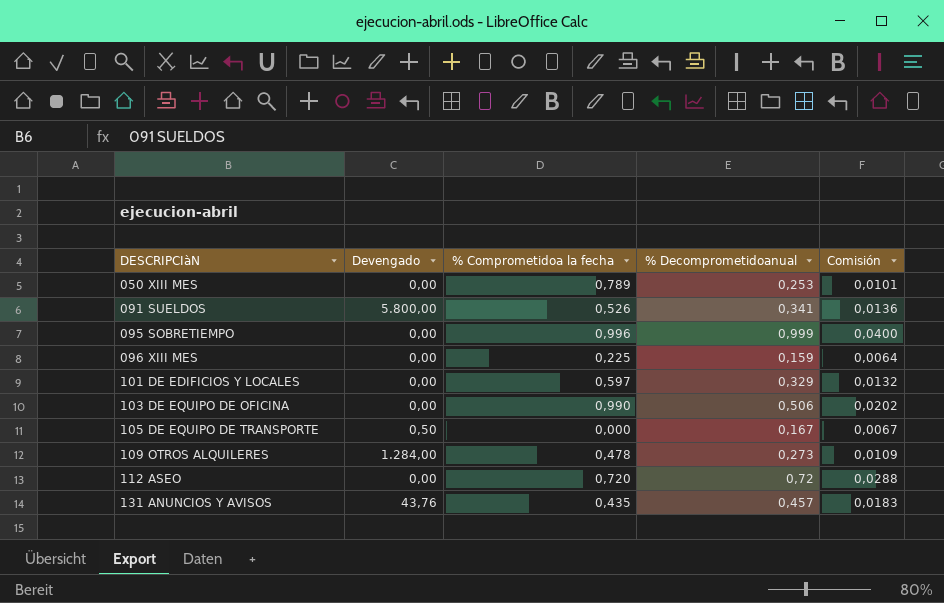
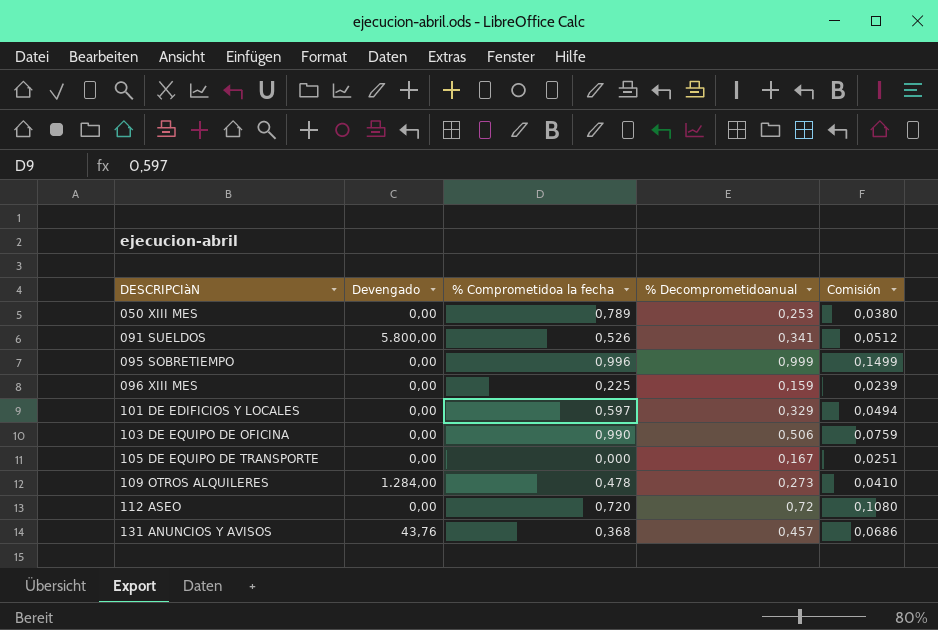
column Comisión | formula: [% Decomprometidoanual] * 0,04 -> [% Decomprometidoanual] * 0,15
105 DE EQUIPO DE TRANSPORTE | Devengado: 0,50 -> 0,00
131 ANUNCIOS Y AVISOS | % Comprometidoa la fecha: 0,435 -> 0,368

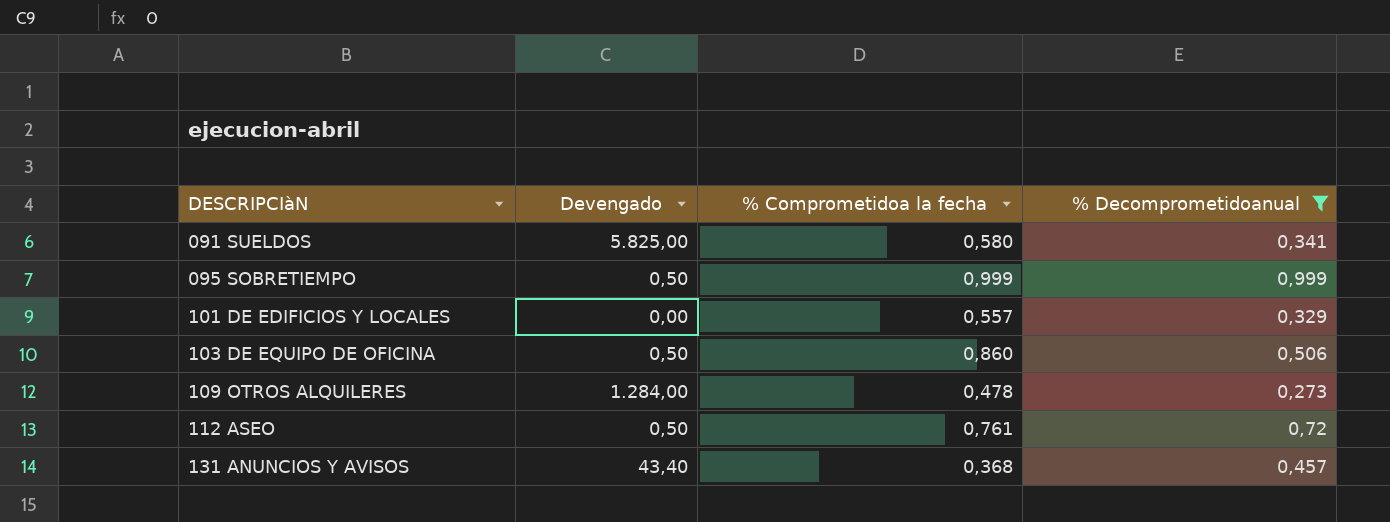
filter: none -> % Decomprometidoanual >= 0,273
column Comisión | formula: [% Decomprometidoanual] * 0,15 -> none
091 SUELDOS | Devengado: 5.800,00 -> 5.825,00
091 SUELDOS | % Comprometidoa la fecha: 0,526 -> 0,580
095 SOBRETIEMPO | Devengado: 0,00 -> 0,50
095 SOBRETIEMPO | % Comprometidoa la fecha: 0,996 -> 0,999
101 DE EDIFICIOS Y LOCALES | % Comprometidoa la fecha: 0,597 -> 0,557
103 DE EQUIPO DE OFICINA | Devengado: 0,00 -> 0,50
103 DE EQUIPO DE OFICINA | % Comprometidoa la fecha: 0,990 -> 0,860
112 ASEO | Devengado: 0,00 -> 0,50
112 ASEO | % Comprometidoa la fecha: 0,720 -> 0,761
131 ANUNCIOS Y AVISOS | Devengado: 43,76 -> 43,40

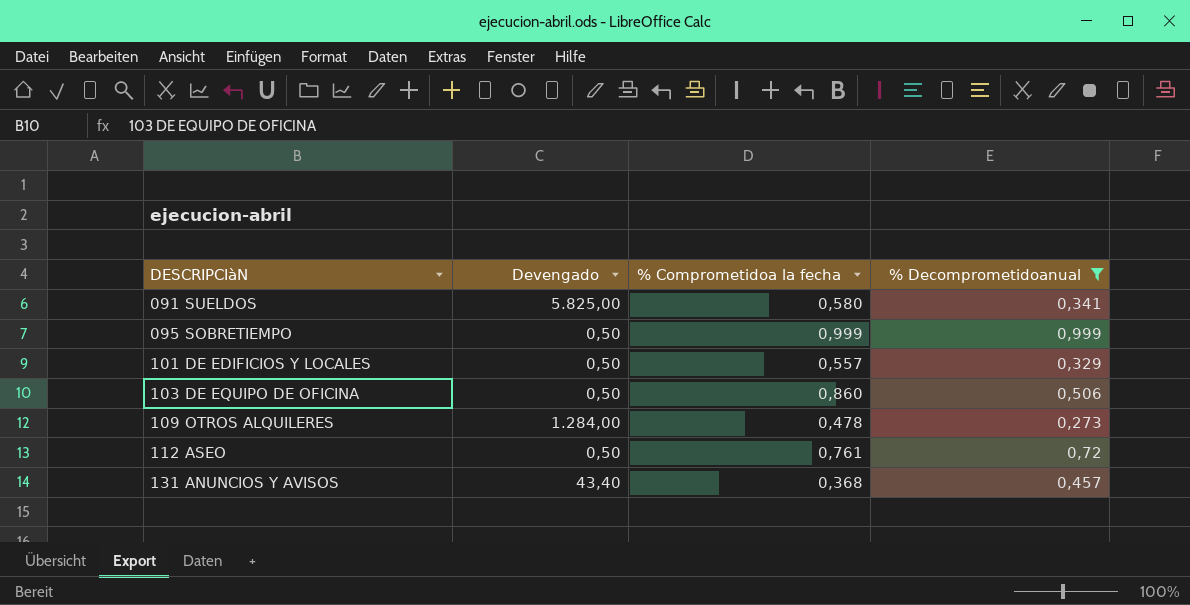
101 DE EDIFICIOS Y LOCALES | Devengado: 0,00 -> 0,50

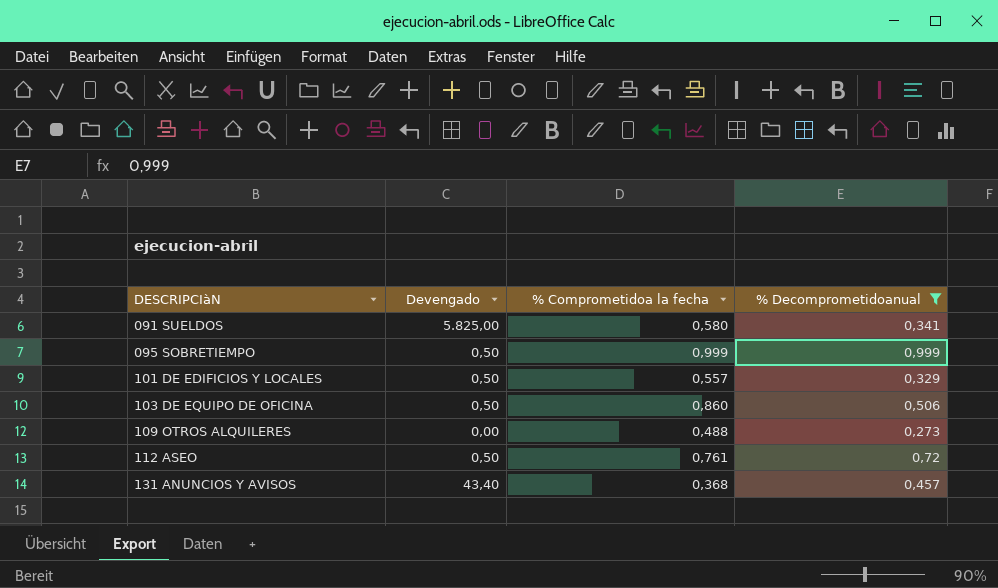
109 OTROS ALQUILERES | Devengado: 1.284,00 -> 0,00
109 OTROS ALQUILERES | % Comprometidoa la fecha: 0,478 -> 0,488

